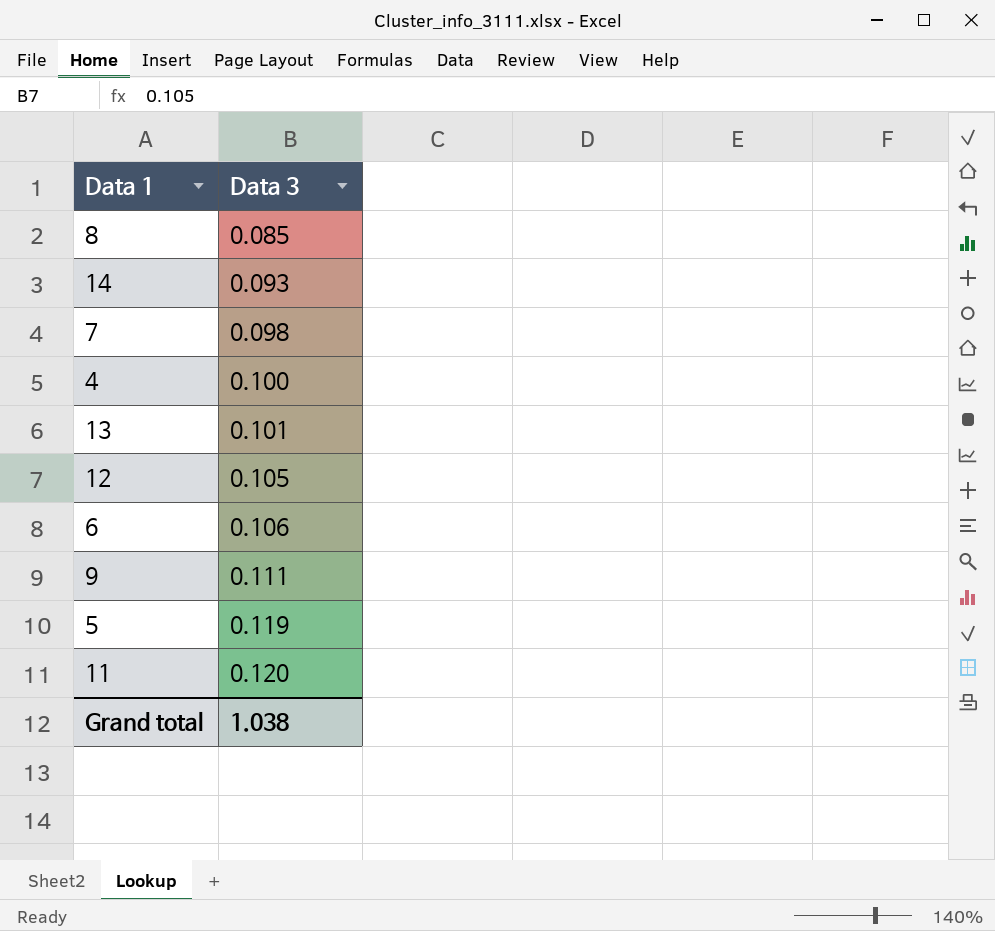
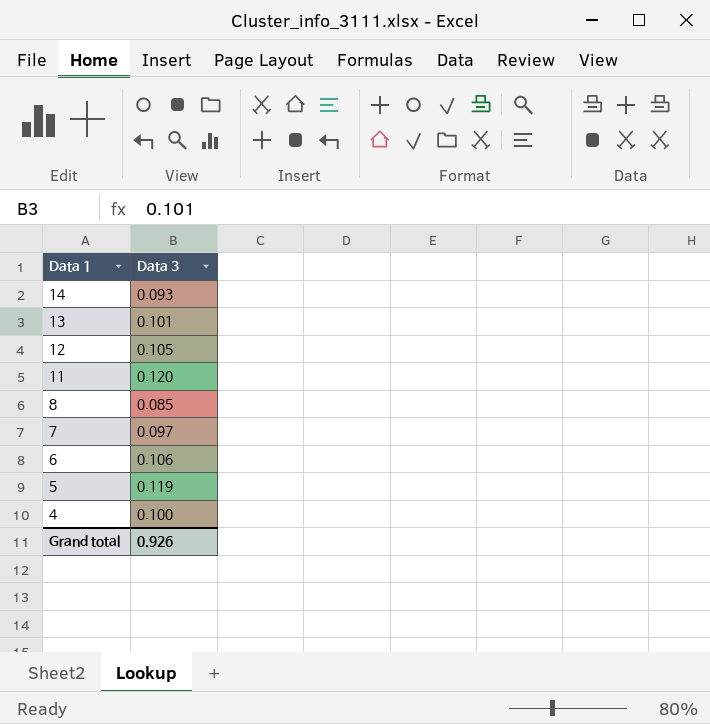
row order: Data 3 ascending -> Data 1 descending
row 9: 0.111 -> none
7 | Data 3: 0.098 -> 0.097
Grand total | Data 3: 1.038 -> 0.926

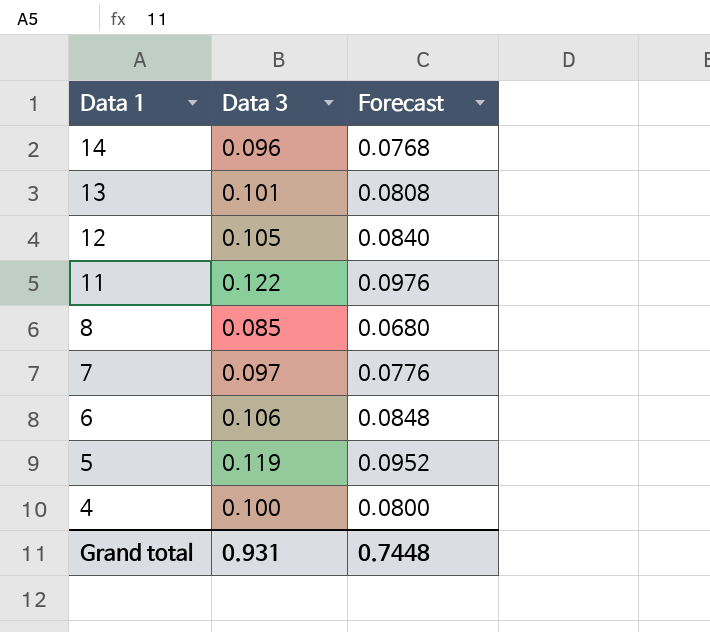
column Forecast | formula: none -> [Data 3] * 0.8
14 | Data 3: 0.093 -> 0.096
11 | Data 3: 0.120 -> 0.122
Grand total | Data 3: 0.926 -> 0.931

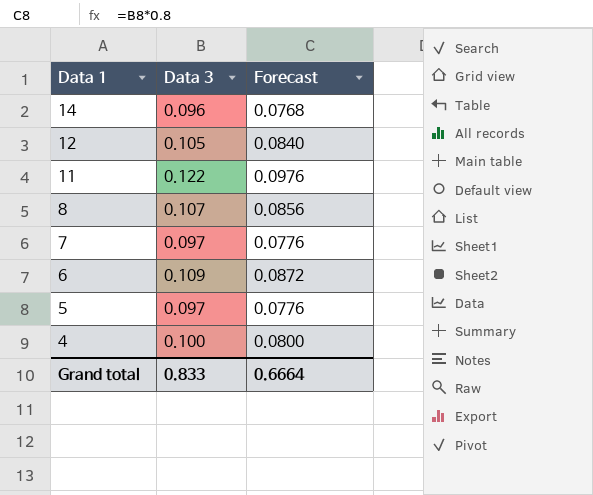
row 13: 0.101 | 0.0808 -> none
8 | Data 3: 0.085 -> 0.107
8 | Forecast: 0.0680 -> 0.0856
6 | Data 3: 0.106 -> 0.109
6 | Forecast: 0.0848 -> 0.0872
5 | Data 3: 0.119 -> 0.097
5 | Forecast: 0.0952 -> 0.0776
Grand total | Data 3: 0.931 -> 0.833
Grand total | Forecast: 0.7448 -> 0.6664

